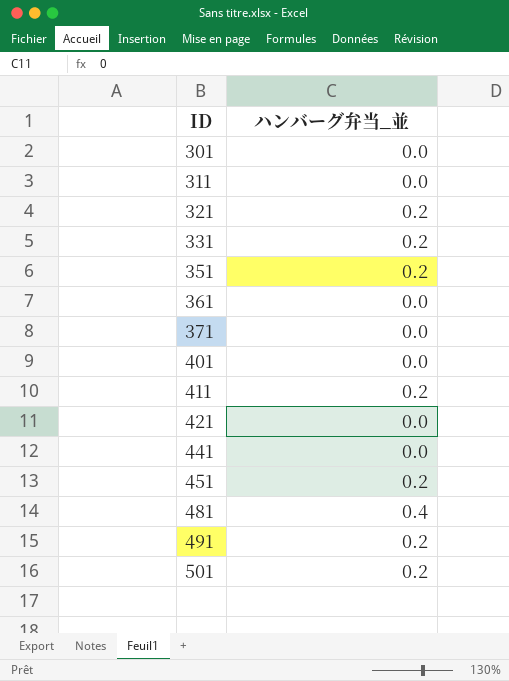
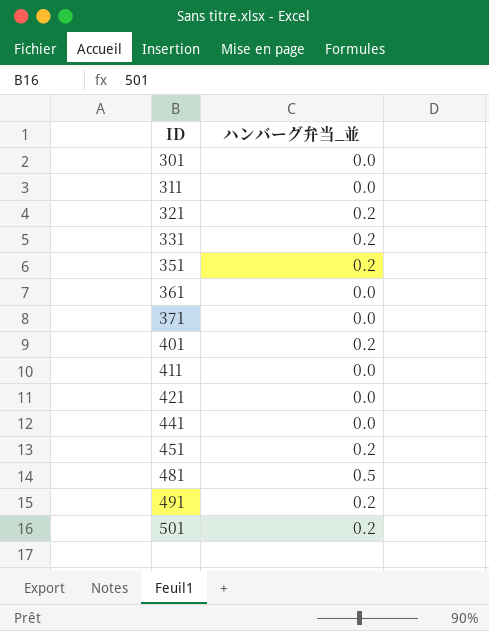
401 | ハンバーグ弁当_並: 0.0 -> 0.2
411 | ハンバーグ弁当_並: 0.2 -> 0.0
481 | ハンバーグ弁当_並: 0.4 -> 0.5

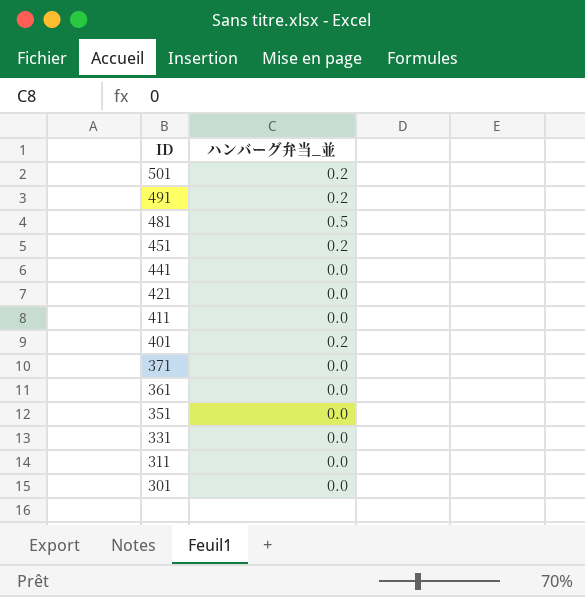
row order: ID ascending -> ID descending
row 321: 0.2 -> none
351 | ハンバーグ弁当_並: 0.2 -> 0.0
331 | ハンバーグ弁当_並: 0.2 -> 0.0

